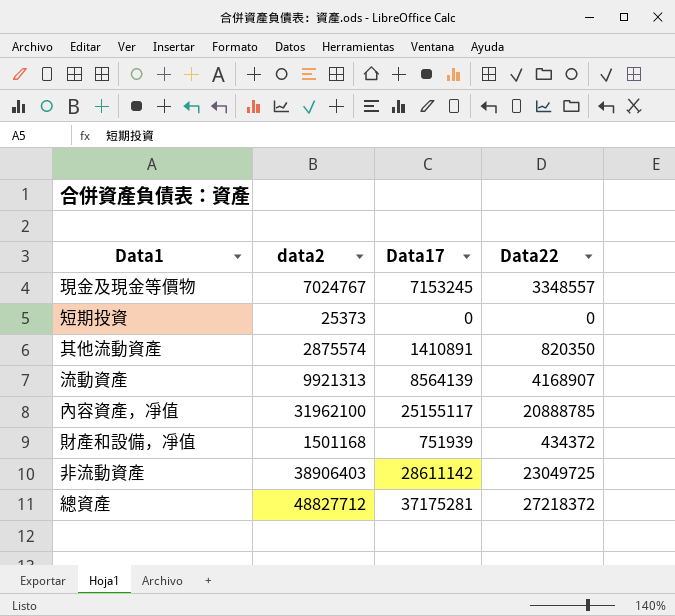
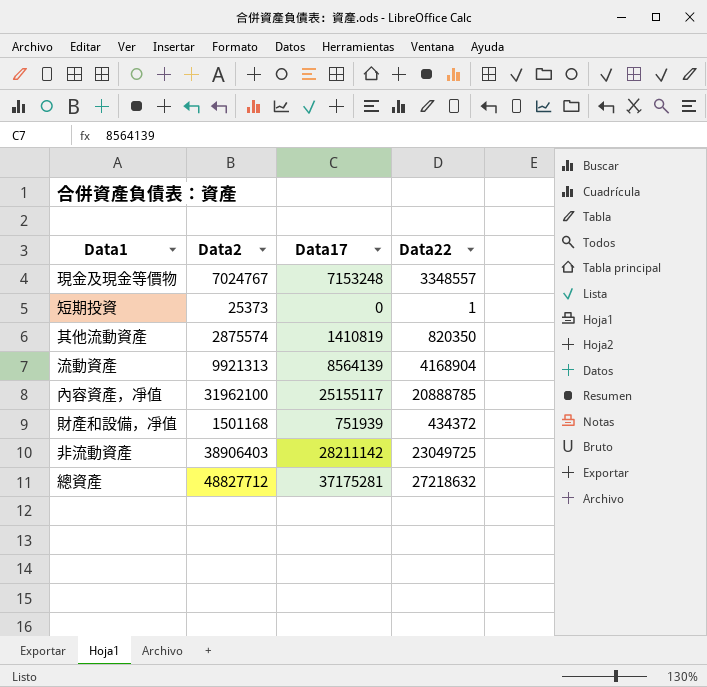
column name: data2 -> Data2
現金及現金等價物 | Data17: 7153245 -> 7153248
短期投資 | Data22: 0 -> 1
其他流動資產 | Data17: 1410891 -> 1410819
流動資產 | Data22: 4168907 -> 4168904
非流動資產 | Data17: 28611142 -> 28211142
總資產 | Data22: 27218372 -> 27218632

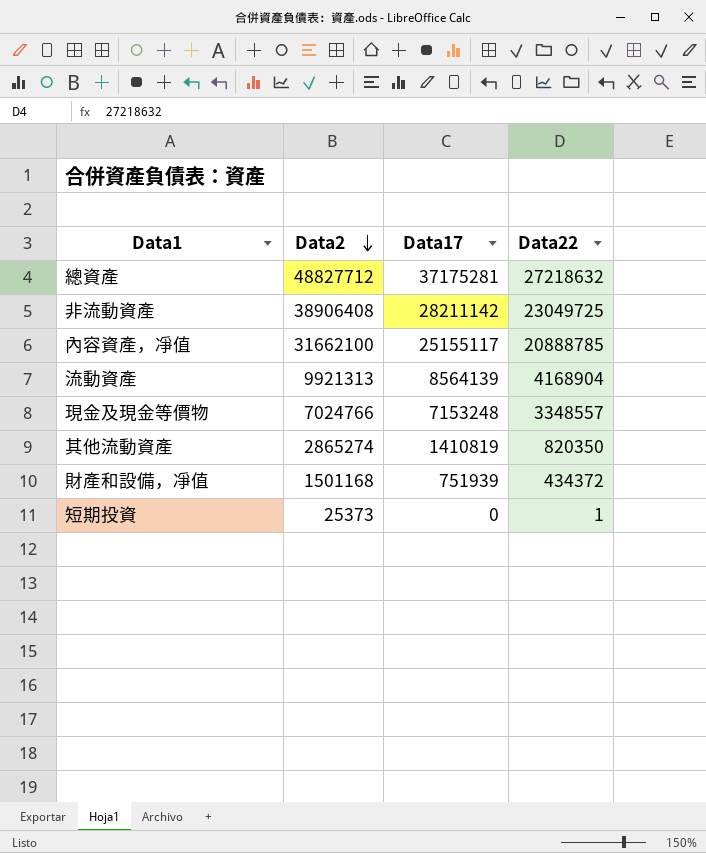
row order: none -> Data2 descending
非流動資產 | Data2: 38906403 -> 38906408
內容資產，凈值 | Data2: 31962100 -> 31662100
現金及現金等價物 | Data2: 7024767 -> 7024766
其他流動資產 | Data2: 2875574 -> 2865274

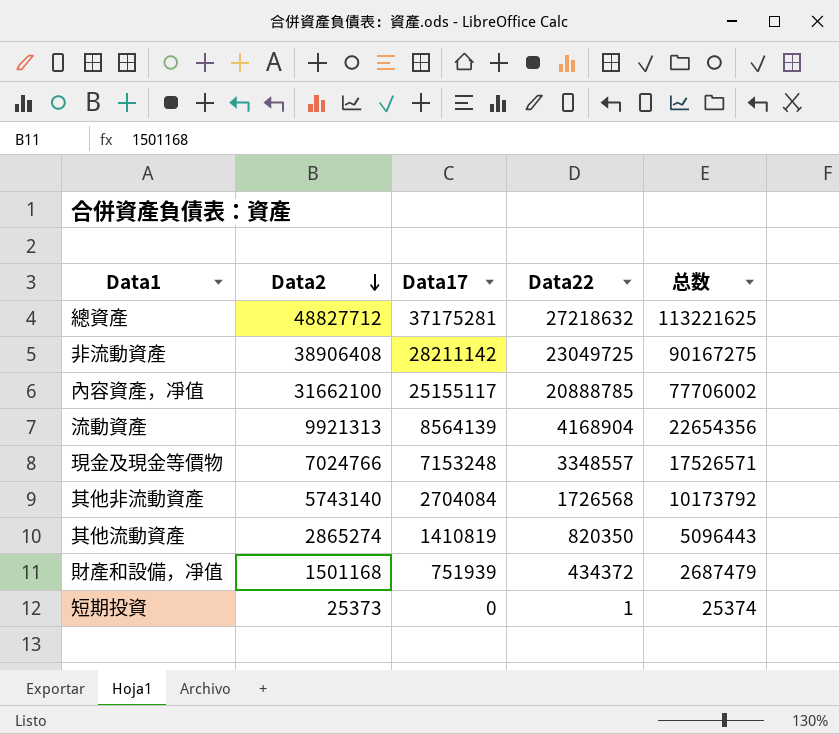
column 总数 | formula: none -> [Data2] + [Data17] + [Data22]
row 其他非流動資產: none -> 5743140 | 2704084 | 1726568 | 10173792

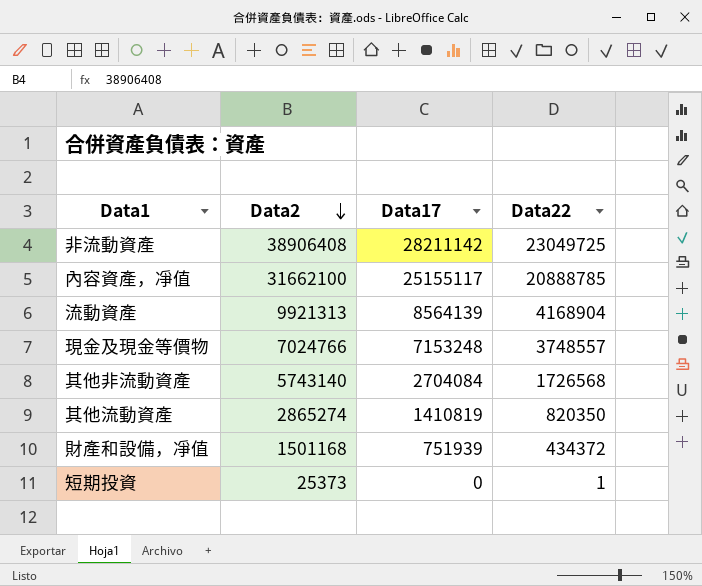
column 总数 | formula: [Data2] + [Data17] + [Data22] -> none
row 總資產: 48827712 | 37175281 | 27218632 | 113221625 -> none
現金及現金等價物 | Data22: 3348557 -> 3748557

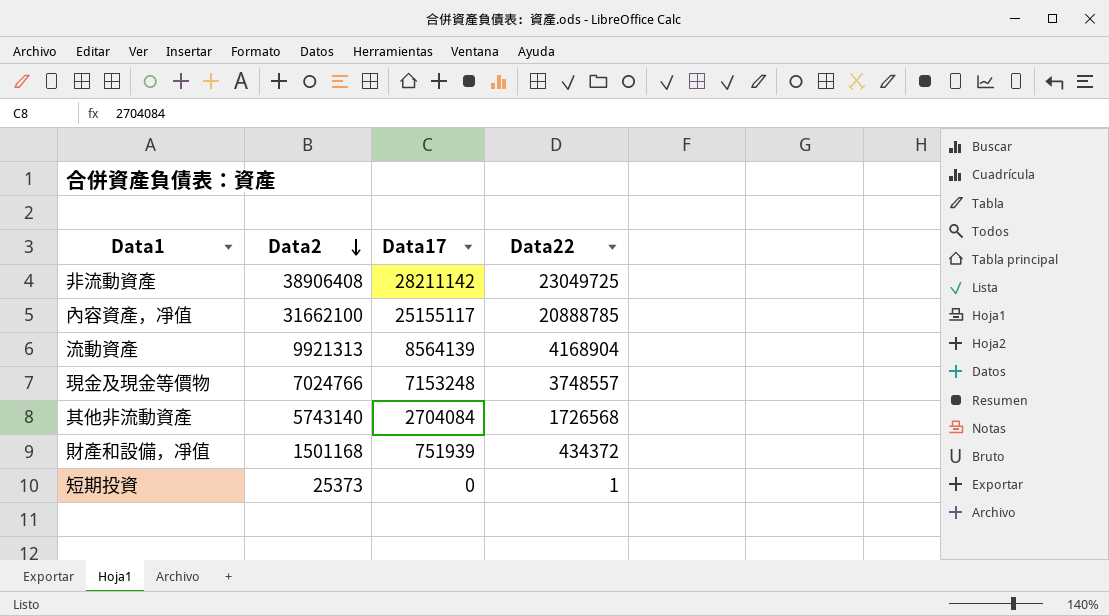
row 其他流動資產: 2865274 | 1410819 | 820350 -> none

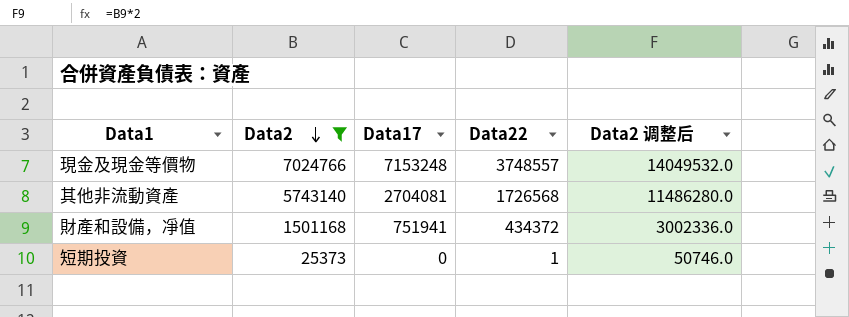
filter: none -> Data2 <= 7024766
column Data2 调整后 | formula: none -> [Data2] * 2
其他非流動資產 | Data17: 2704084 -> 2704081
財產和設備，凈值 | Data17: 751939 -> 751941

